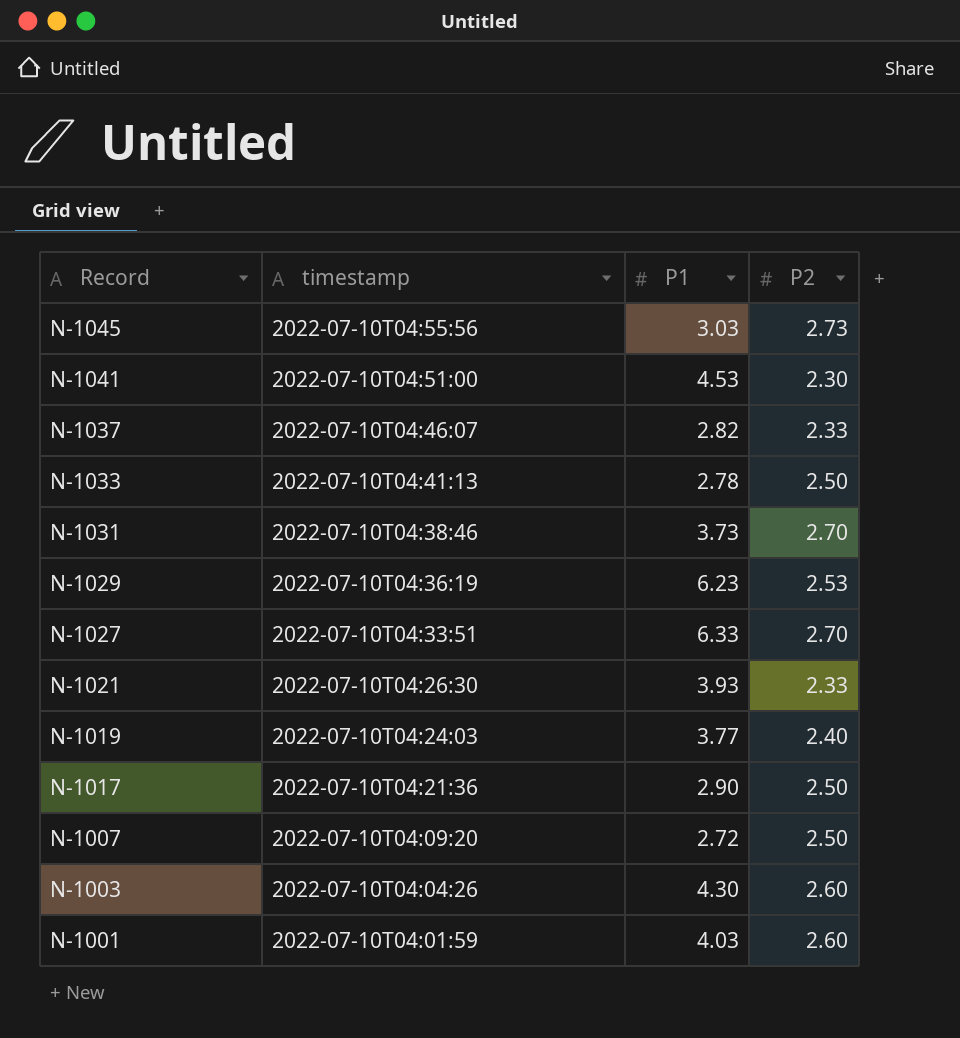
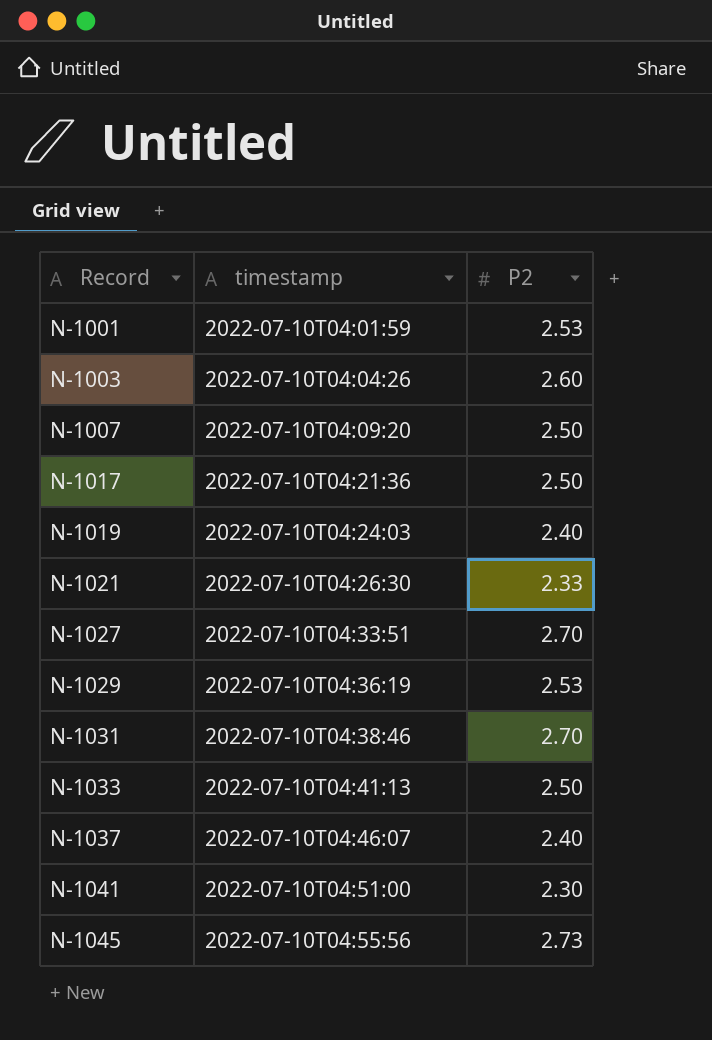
row order: Record descending -> Record ascending
column P1 | position: 3 -> none
N-1001 | P2: 2.60 -> 2.53
N-1037 | P2: 2.33 -> 2.40

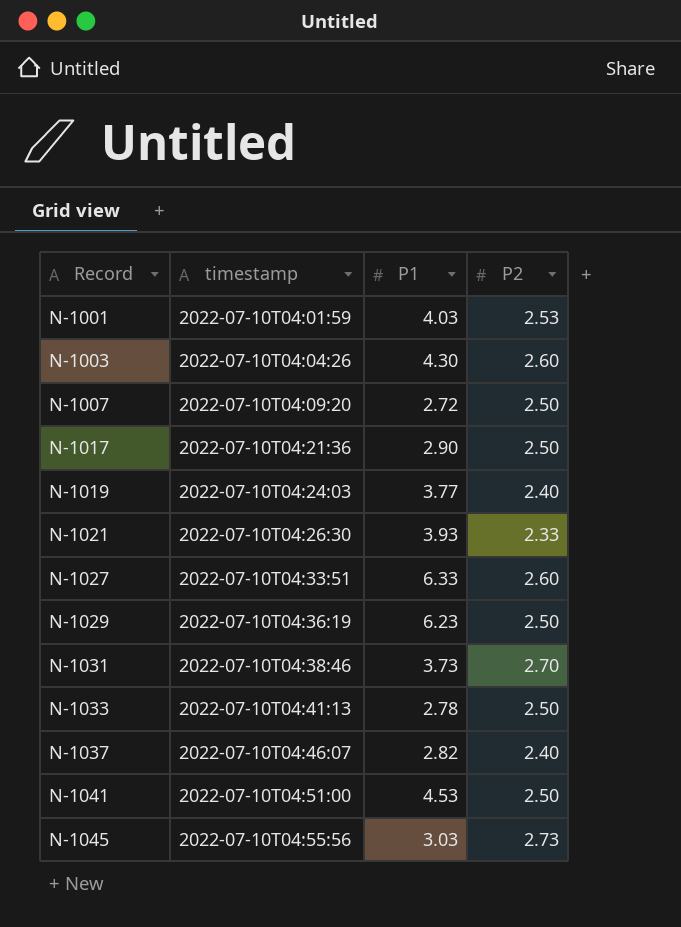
column P1 | position: none -> 3
N-1027 | P2: 2.70 -> 2.60
N-1029 | P2: 2.53 -> 2.50
N-1041 | P2: 2.30 -> 2.50

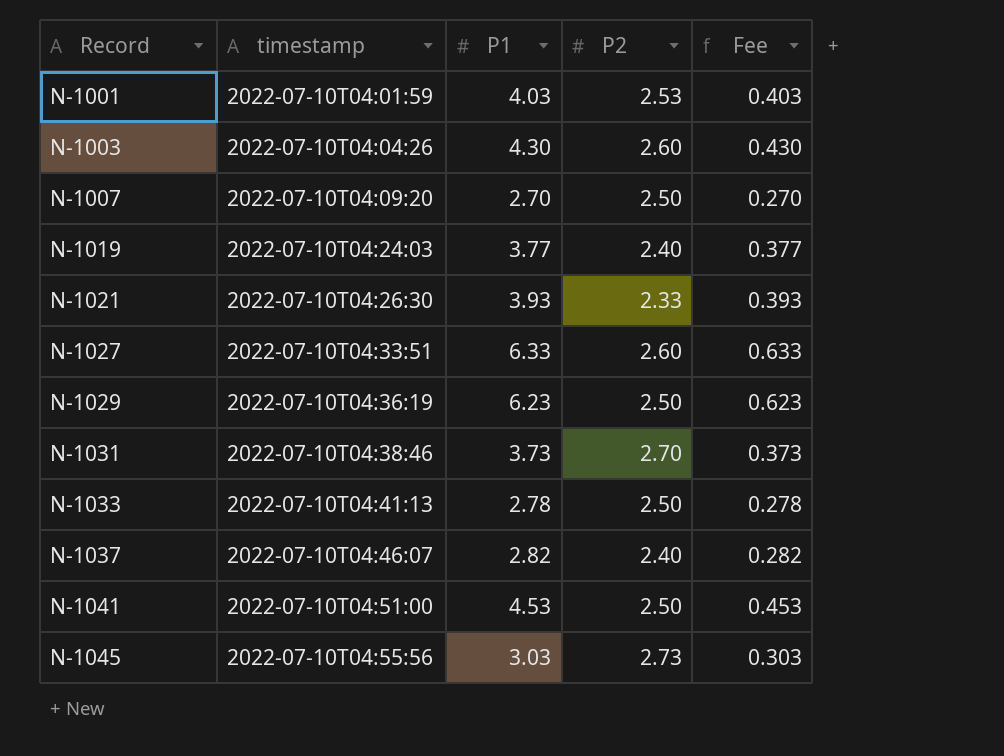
column Fee | formula: none -> [P1] * 0.1
row N-1017: 2022-07-10T04:21:36 | 2.90 | 2.50 -> none
N-1007 | P1: 2.72 -> 2.70

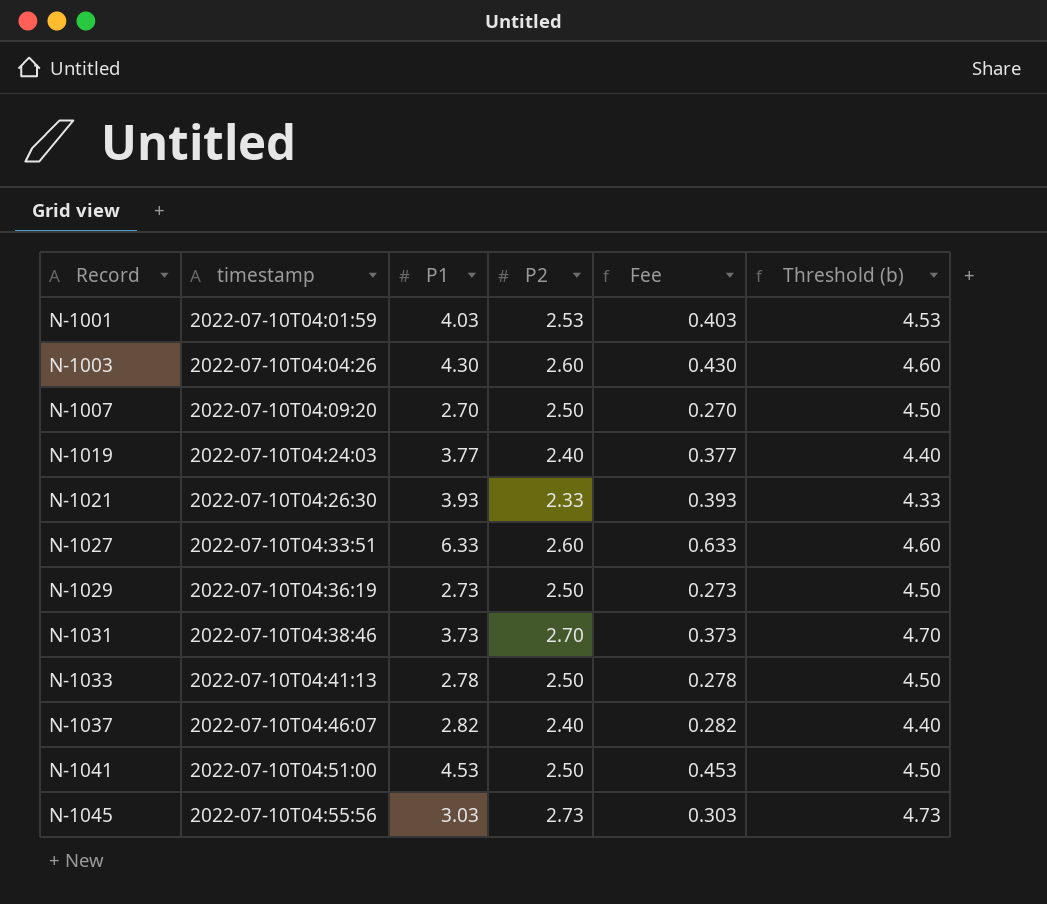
column Threshold (b) | formula: none -> [P2] + 2
N-1029 | P1: 6.23 -> 2.73
N-1029 | Fee: 0.623 -> 0.273

